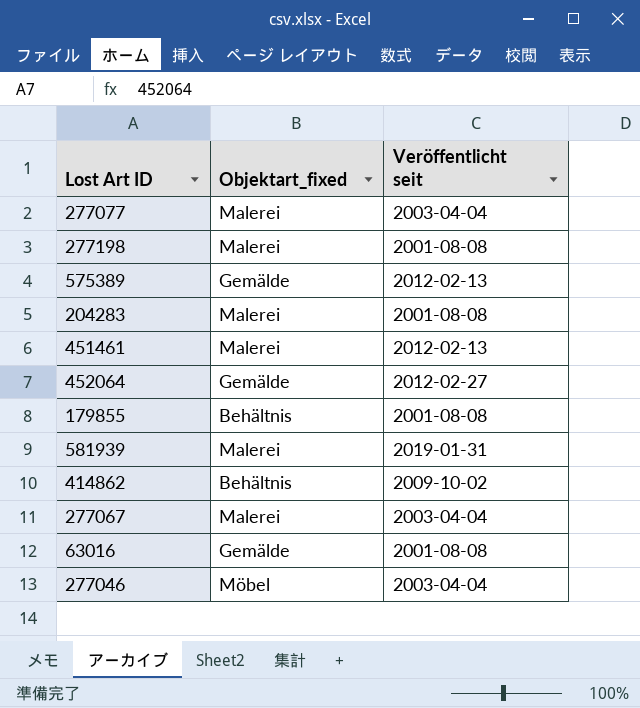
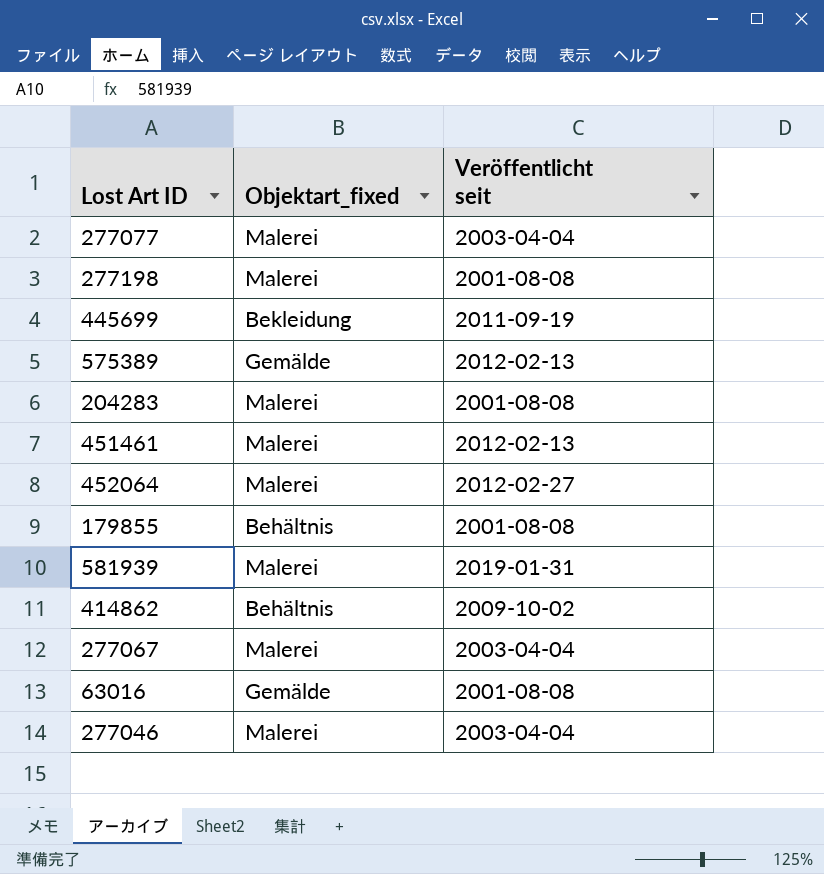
row 445699: none -> Bekleidung | 2011-09-19
452064 | Objektart_fixed: Gemälde -> Malerei
277046 | Objektart_fixed: Möbel -> Malerei

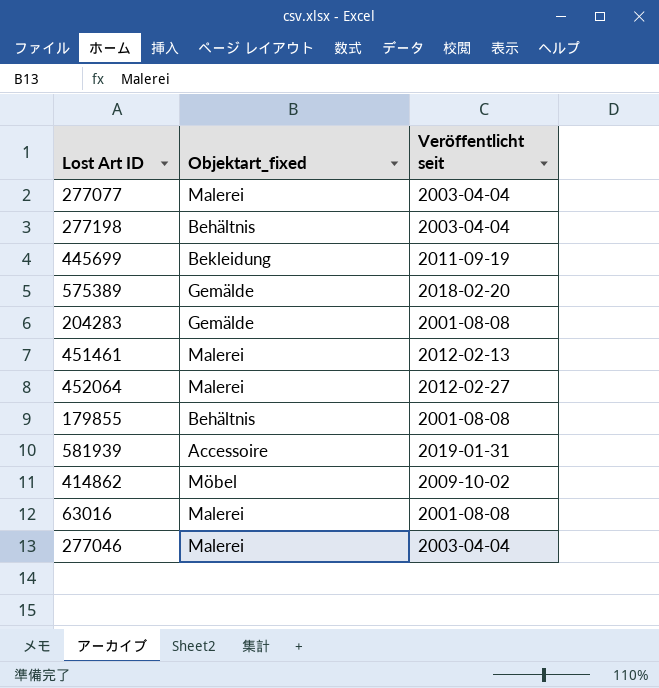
row 277067: Malerei | 2003-04-04 -> none
277198 | Objektart_fixed: Malerei -> Behältnis
277198 | Veröffentlicht seit: 2001-08-08 -> 2003-04-04
575389 | Veröffentlicht seit: 2012-02-13 -> 2018-02-20
204283 | Objektart_fixed: Malerei -> Gemälde
581939 | Objektart_fixed: Malerei -> Accessoire
414862 | Objektart_fixed: Behältnis -> Möbel
63016 | Objektart_fixed: Gemälde -> Malerei

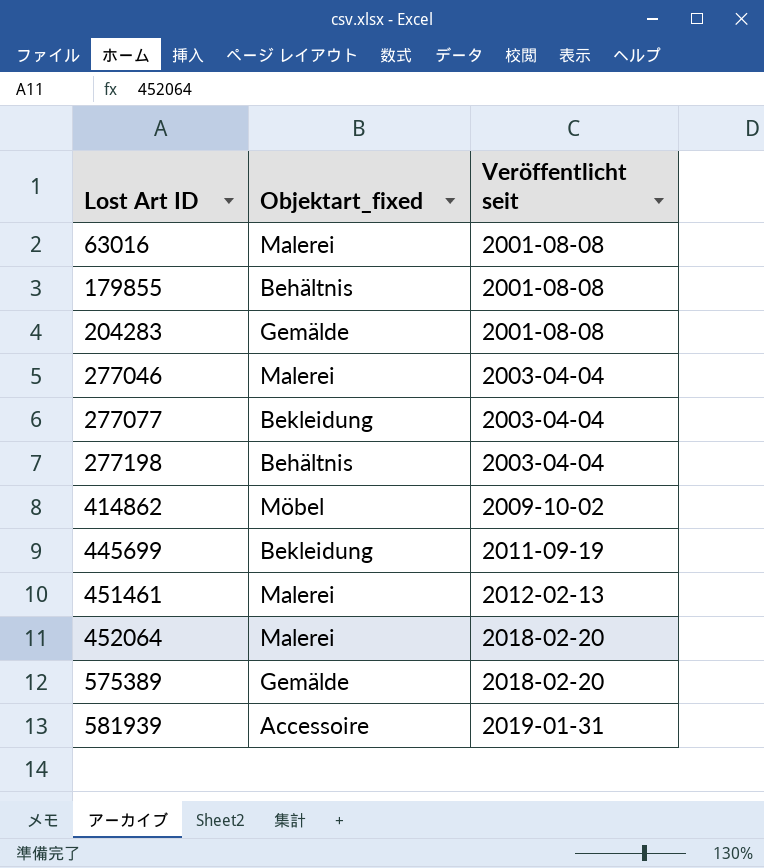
row order: none -> Lost Art ID ascending
277077 | Objektart_fixed: Malerei -> Bekleidung
452064 | Veröffentlicht seit: 2012-02-27 -> 2018-02-20

